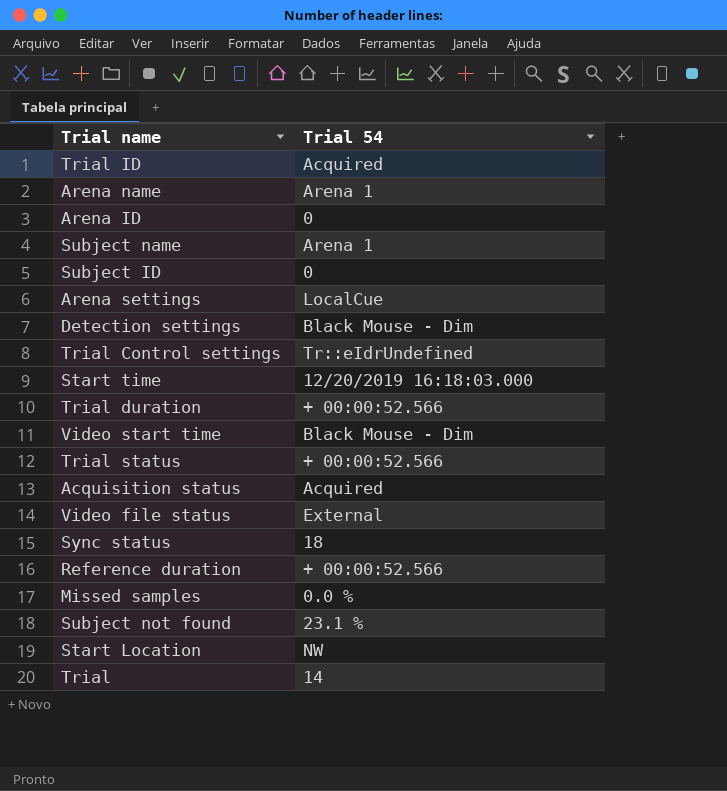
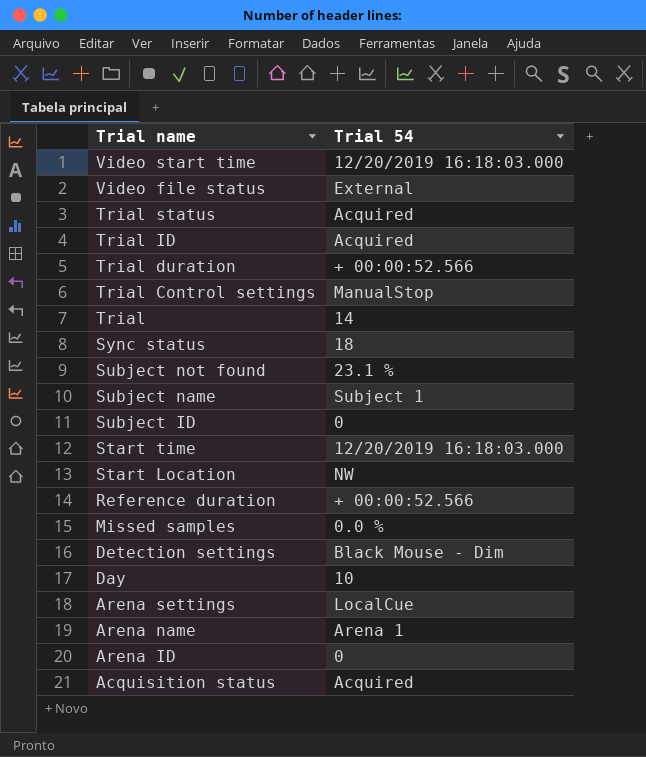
row order: none -> Trial name descending
Video start time | Trial 54: Black Mouse - Dim -> 12/20/2019 16:18:03.000
Trial status | Trial 54: + 00:00:52.566 -> Acquired
Trial Control settings | Trial 54: Tr::eIdrUndefined -> ManualStop
Subject name | Trial 54: Arena 1 -> Subject 1
row Day: none -> 10

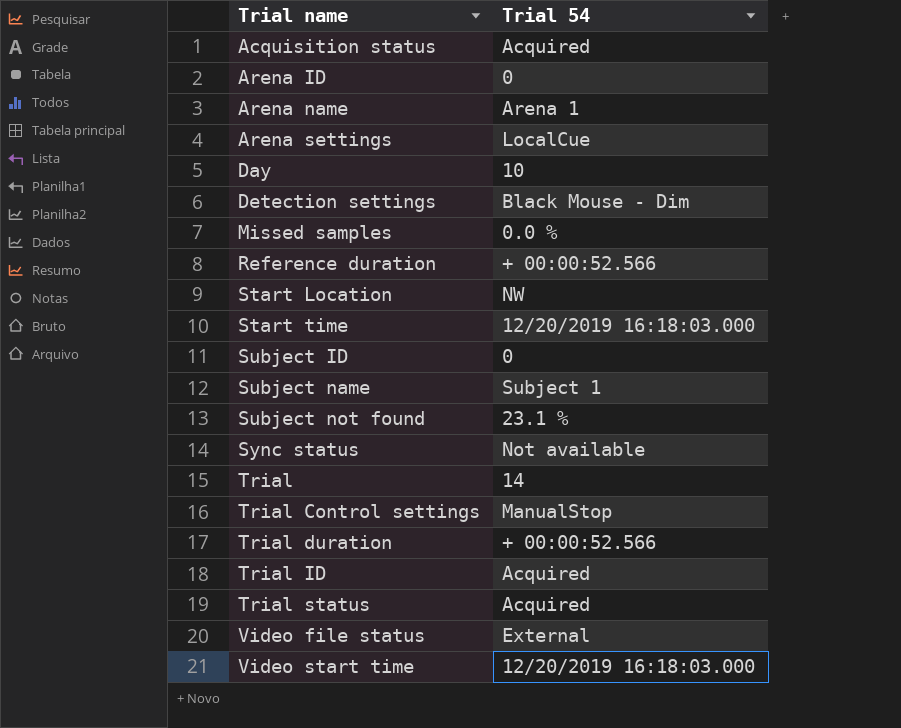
row order: Trial name descending -> Trial name ascending
Sync status | Trial 54: 18 -> Not available

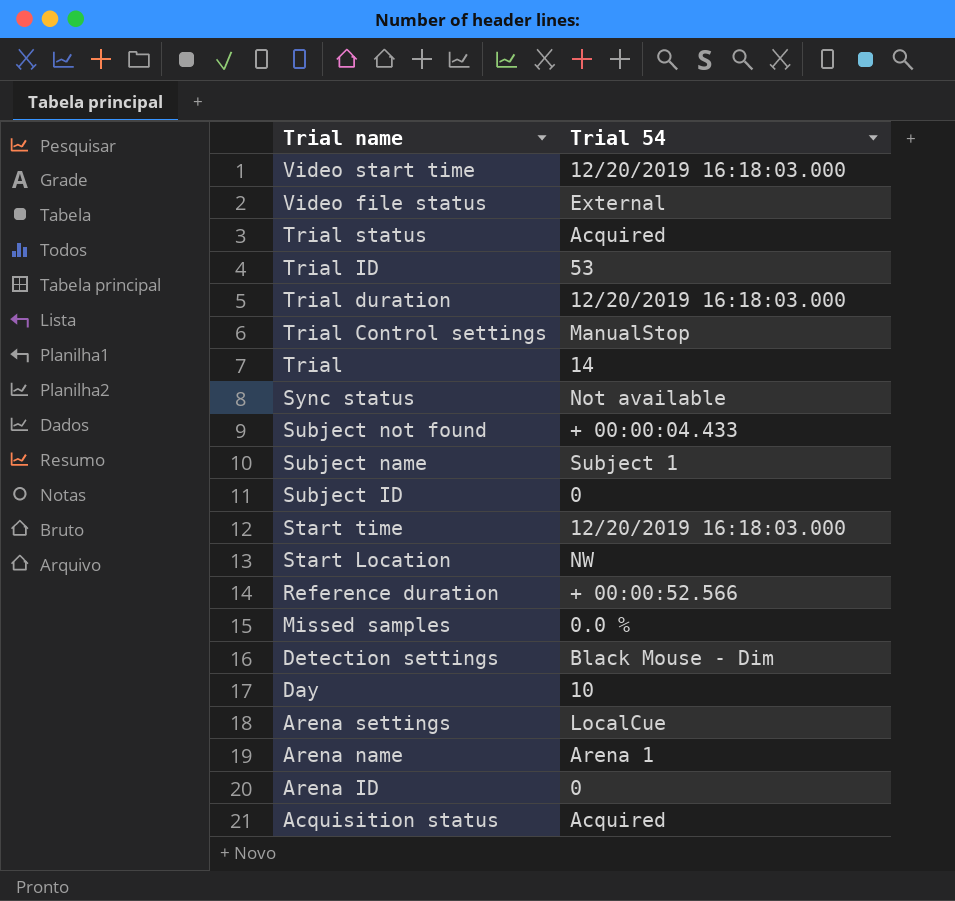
row order: Trial name ascending -> Trial name descending
Trial ID | Trial 54: Acquired -> 53
Trial duration | Trial 54: + 00:00:52.566 -> 12/20/2019 16:18:03.000
Subject not found | Trial 54: 23.1 % -> + 00:00:04.433

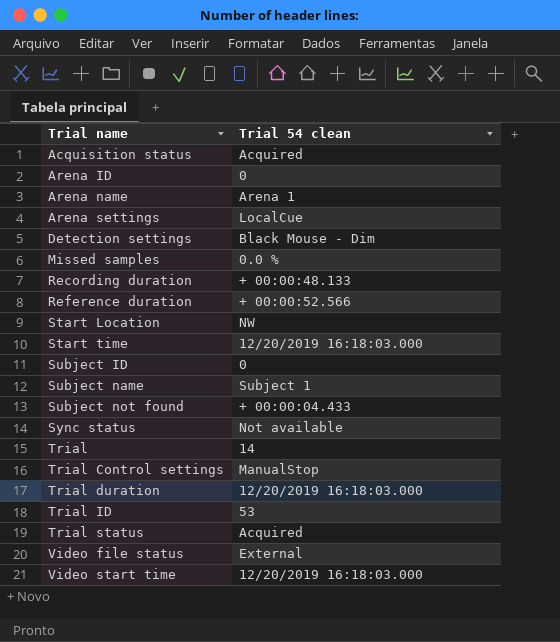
row order: Trial name descending -> Trial name ascending
column name: Trial 54 -> Trial 54 clean
row Day: 10 -> none
row Recording duration: none -> + 00:00:48.133

